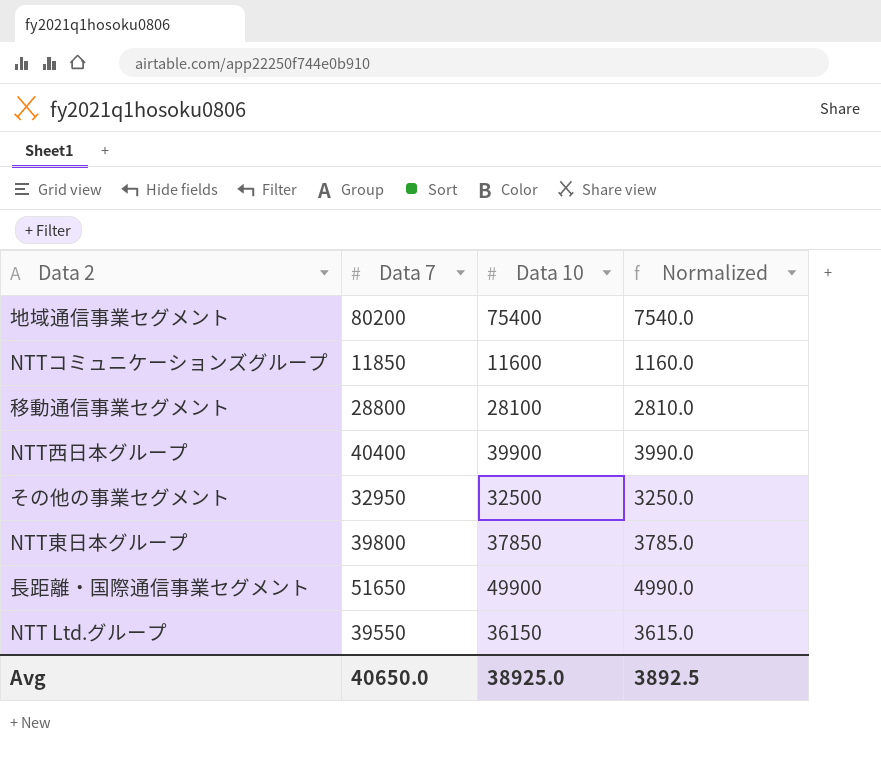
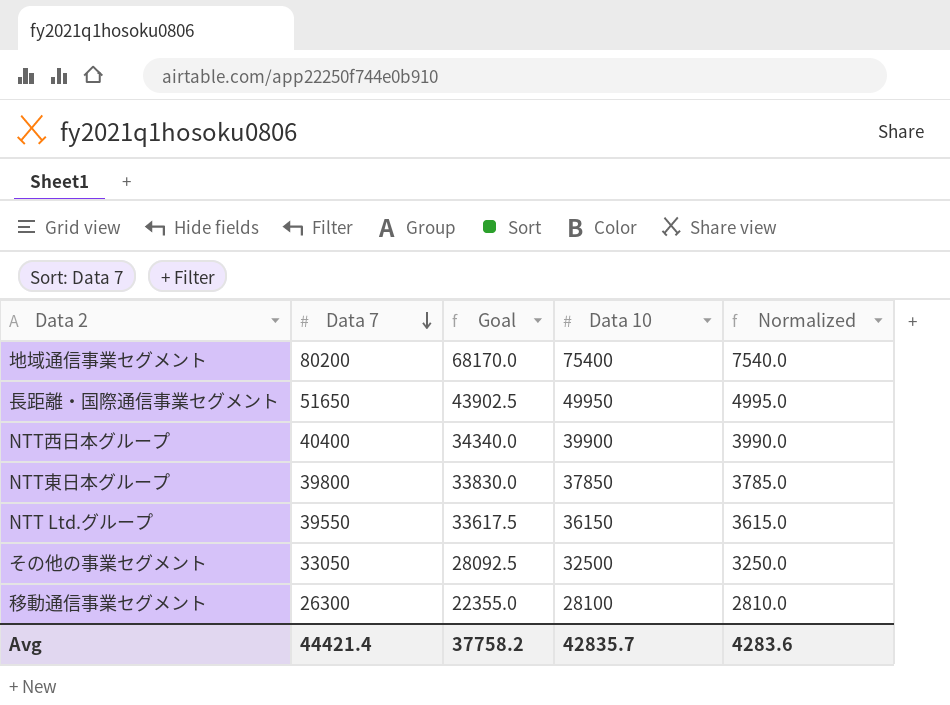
row order: none -> Data 7 descending
column Goal | formula: none -> [Data 7] * 0.85
row NTTコミュニケーションズグループ: 11850 | 11600 | 1160.0 -> none
長距離・国際通信事業セグメント | Data 10: 49900 -> 49950
長距離・国際通信事業セグメント | Normalized: 4990.0 -> 4995.0
その他の事業セグメント | Data 7: 32950 -> 33050
移動通信事業セグメント | Data 7: 28800 -> 26300
Avg | Data 7: 40650.0 -> 44421.4
Avg | Data 10: 38925.0 -> 42835.7
Avg | Normalized: 3892.5 -> 4283.6

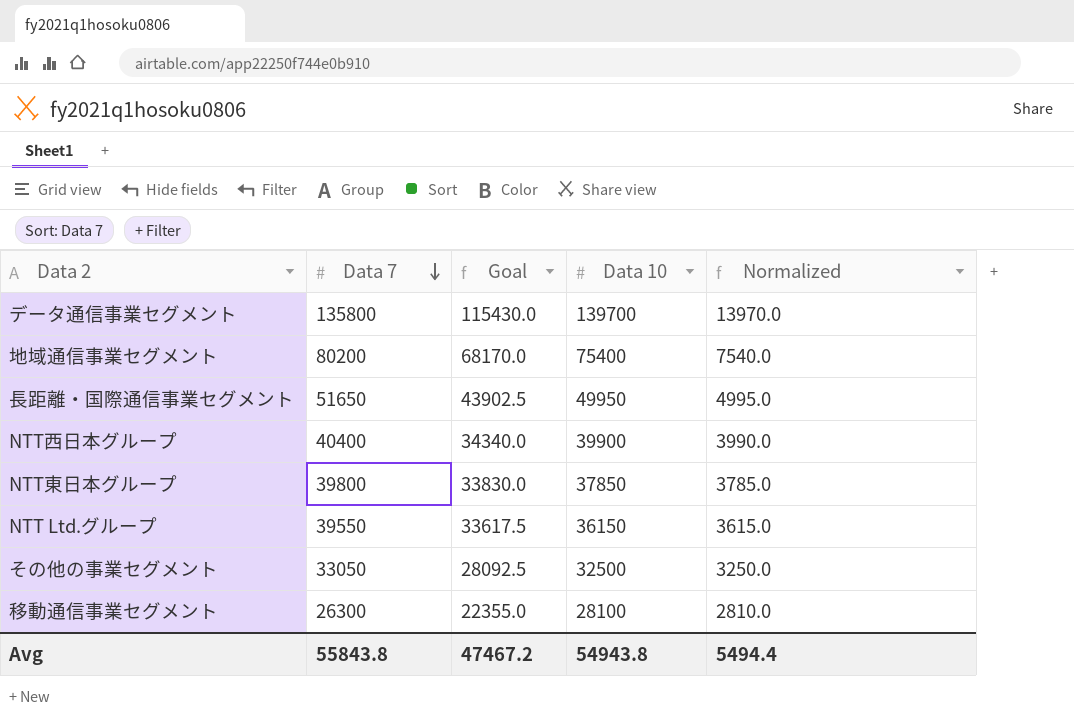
row データ通信事業セグメント: none -> 135800 | 115430.0 | 139700 | 13970.0
Avg | Data 7: 44421.4 -> 55843.8
Avg | Goal: 37758.2 -> 47467.2
Avg | Data 10: 42835.7 -> 54943.8
Avg | Normalized: 4283.6 -> 5494.4

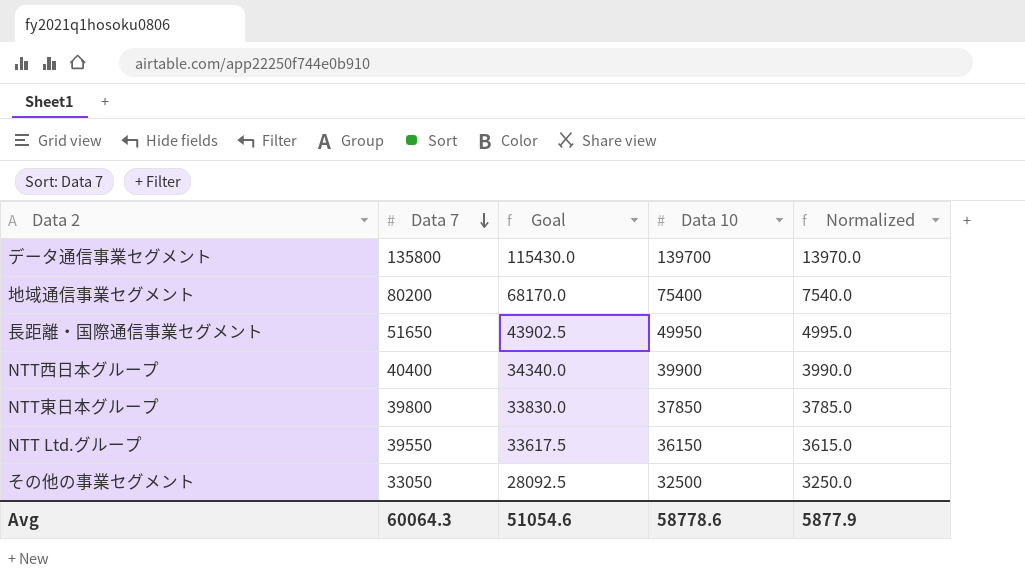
row 移動通信事業セグメント: 26300 | 22355.0 | 28100 | 2810.0 -> none
Avg | Data 7: 55843.8 -> 60064.3
Avg | Goal: 47467.2 -> 51054.6
Avg | Data 10: 54943.8 -> 58778.6
Avg | Normalized: 5494.4 -> 5877.9

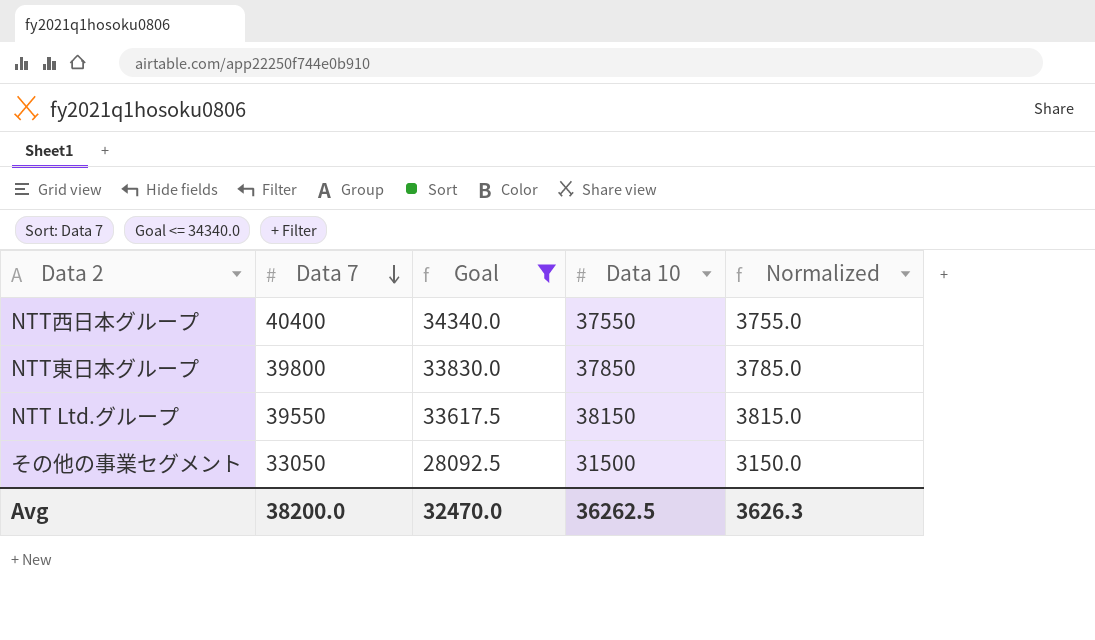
filter: none -> Goal <= 34340.0
NTT西日本グループ | Data 10: 39900 -> 37550
NTT西日本グループ | Normalized: 3990.0 -> 3755.0
NTT Ltd.グループ | Data 10: 36150 -> 38150
NTT Ltd.グループ | Normalized: 3615.0 -> 3815.0
その他の事業セグメント | Data 10: 32500 -> 31500
その他の事業セグメント | Normalized: 3250.0 -> 3150.0
Avg | Data 7: 60064.3 -> 38200.0
Avg | Goal: 51054.6 -> 32470.0
Avg | Data 10: 58778.6 -> 36262.5
Avg | Normalized: 5877.9 -> 3626.3

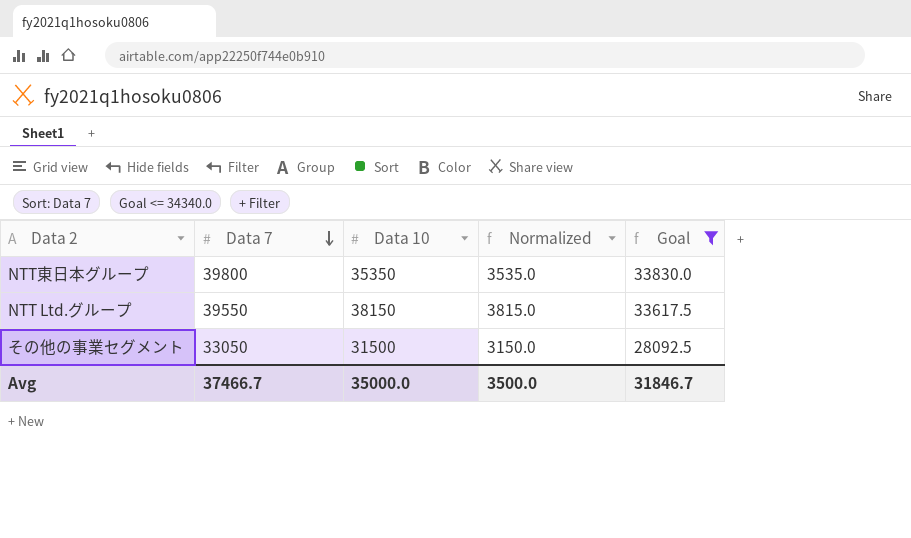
column Goal | position: 3 -> 5
row NTT西日本グループ: 40400 | 34340.0 | 37550 | 3755.0 -> none
NTT東日本グループ | Data 10: 37850 -> 35350
NTT東日本グループ | Normalized: 3785.0 -> 3535.0
Avg | Data 7: 38200.0 -> 37466.7
Avg | Data 10: 36262.5 -> 35000.0
Avg | Normalized: 3626.3 -> 3500.0
Avg | Goal: 32470.0 -> 31846.7

